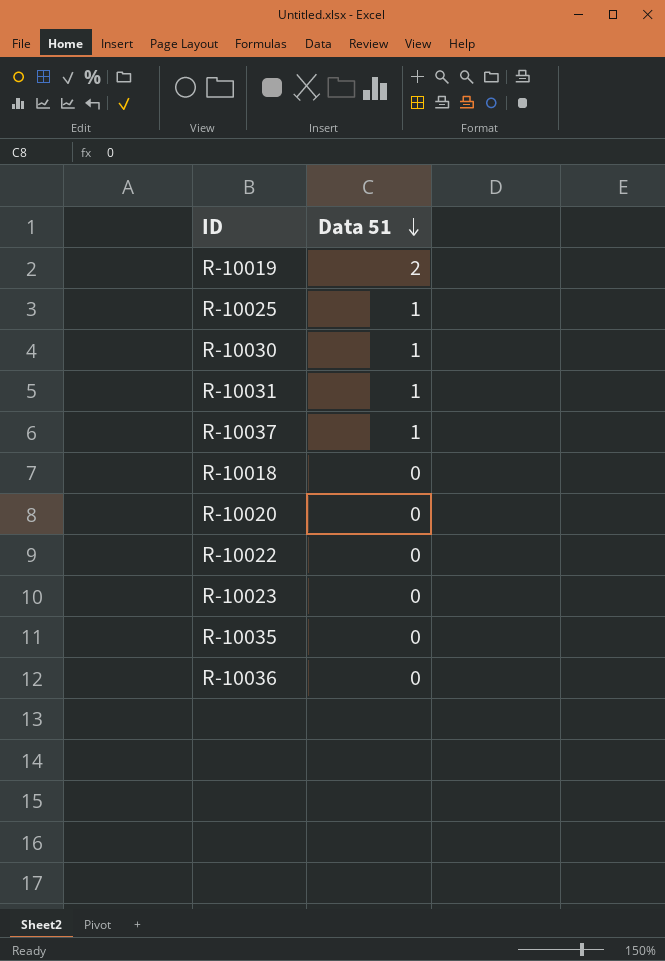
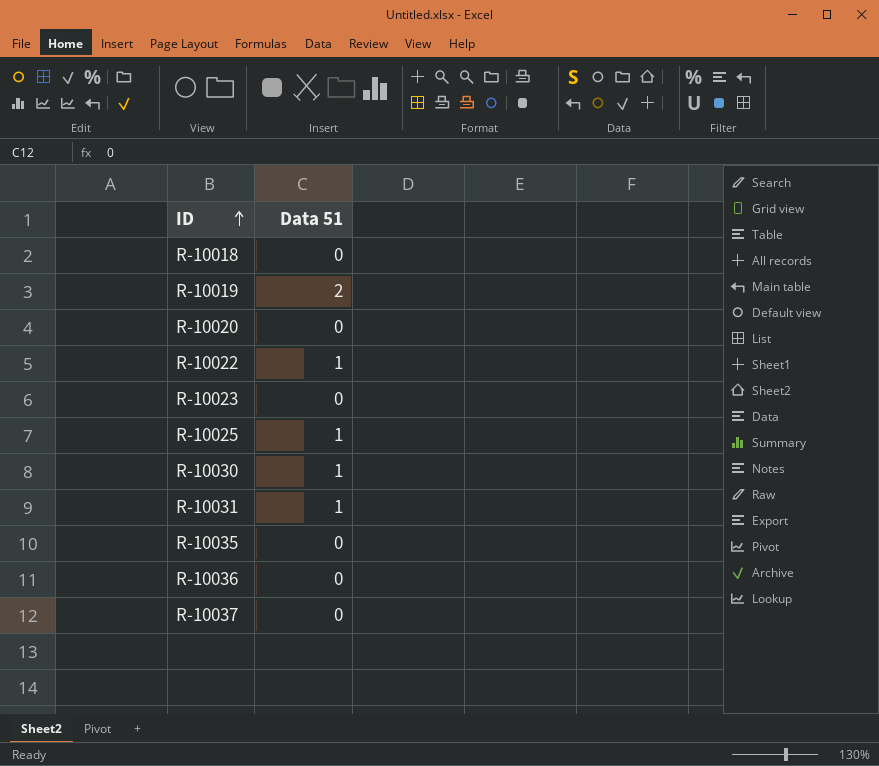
row order: Data 51 descending -> ID ascending
R-10022 | Data 51: 0 -> 1
R-10037 | Data 51: 1 -> 0

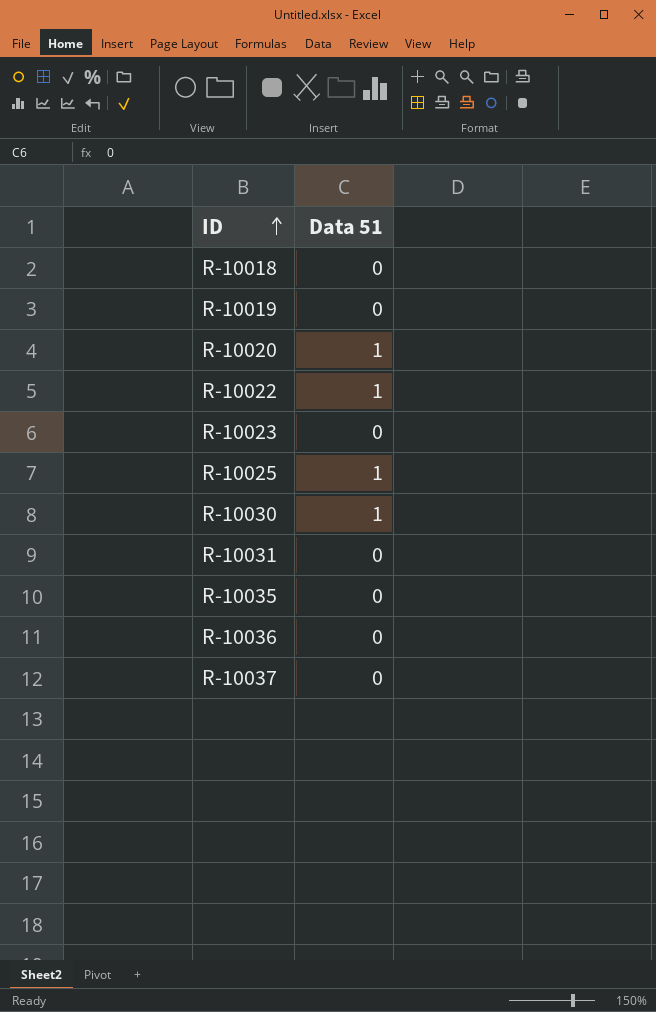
R-10019 | Data 51: 2 -> 0
R-10020 | Data 51: 0 -> 1
R-10031 | Data 51: 1 -> 0

